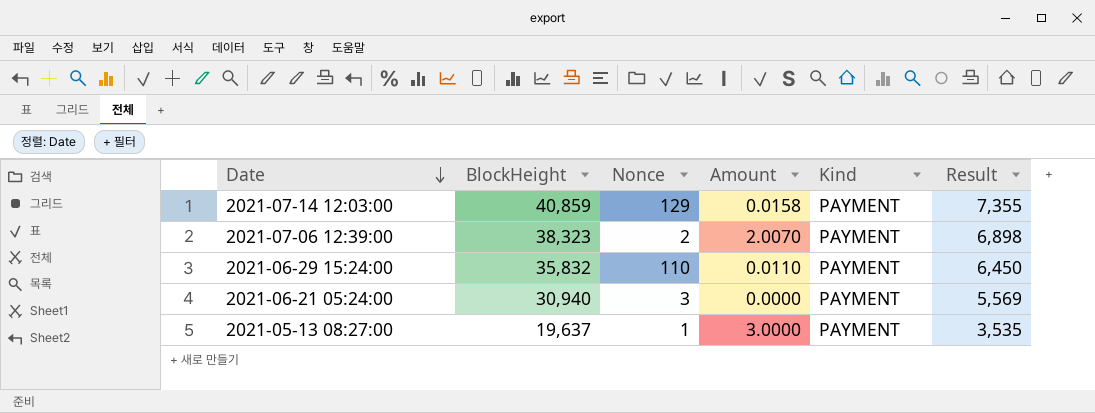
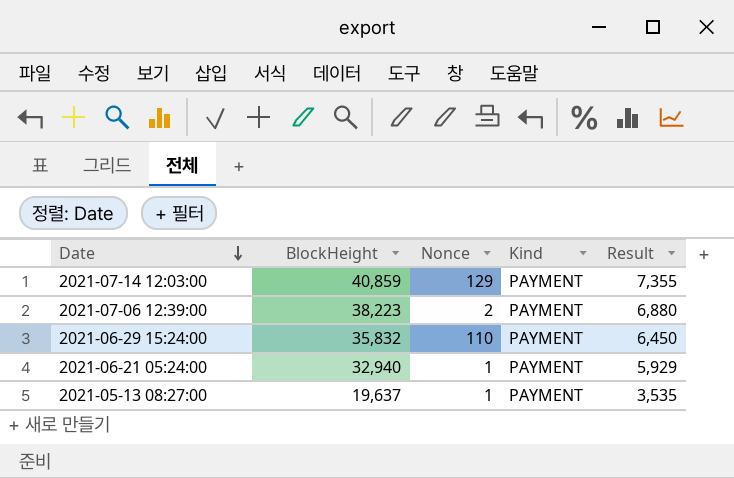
column Amount | position: 4 -> none
2021-07-06 12:39:00 | BlockHeight: 38,323 -> 38,223
2021-07-06 12:39:00 | Result: 6,898 -> 6,880
2021-06-21 05:24:00 | BlockHeight: 30,940 -> 32,940
2021-06-21 05:24:00 | Nonce: 3 -> 1
2021-06-21 05:24:00 | Result: 5,569 -> 5,929

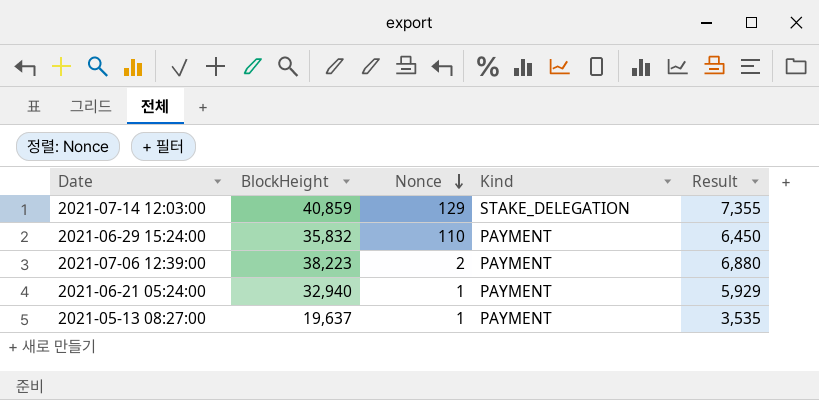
row order: Date descending -> Nonce descending
2021-07-14 12:03:00 | Kind: PAYMENT -> STAKE_DELEGATION

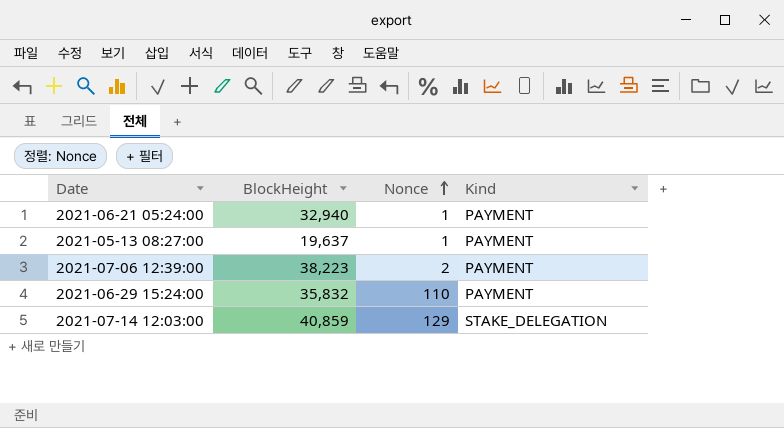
row order: Nonce descending -> Nonce ascending
column Result | formula: [BlockHeight] * 0.18 -> none

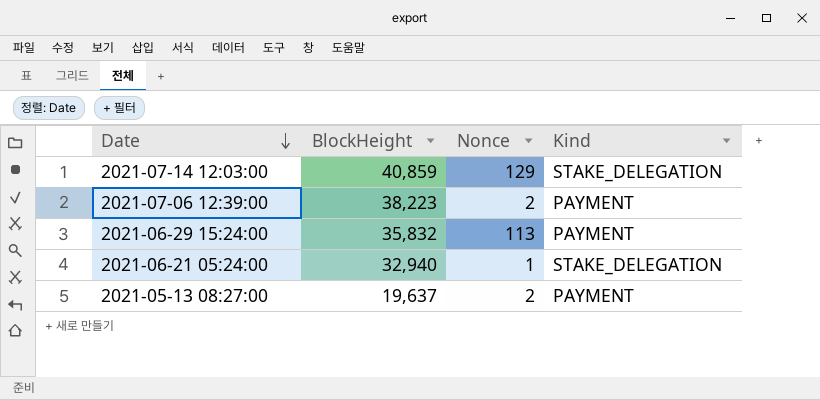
row order: Nonce ascending -> Date descending
2021-06-29 15:24:00 | Nonce: 110 -> 113
2021-06-21 05:24:00 | Kind: PAYMENT -> STAKE_DELEGATION
2021-05-13 08:27:00 | Nonce: 1 -> 2

